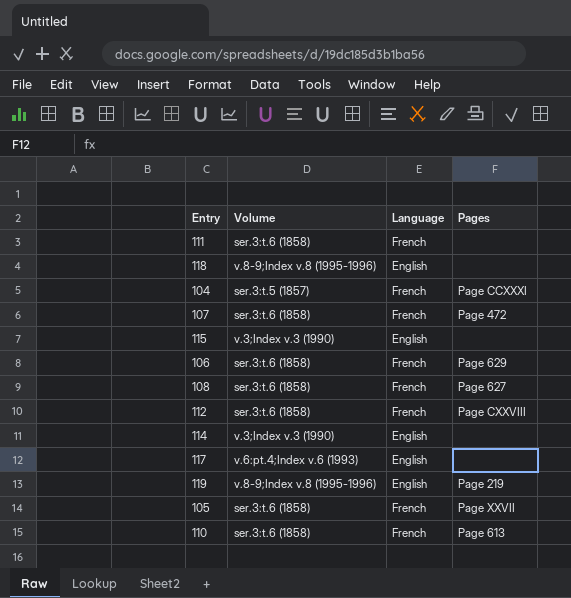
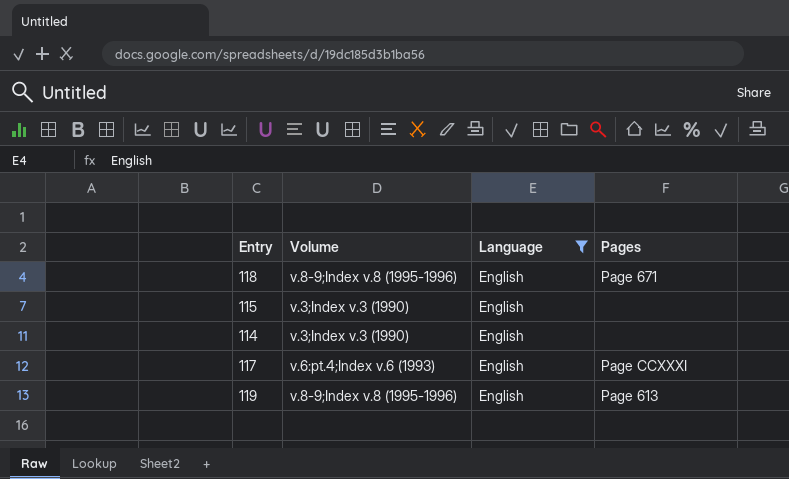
filter: none -> Language = English
118 | Pages: none -> Page 671
117 | Pages: none -> Page CCXXXI
119 | Pages: Page 219 -> Page 613

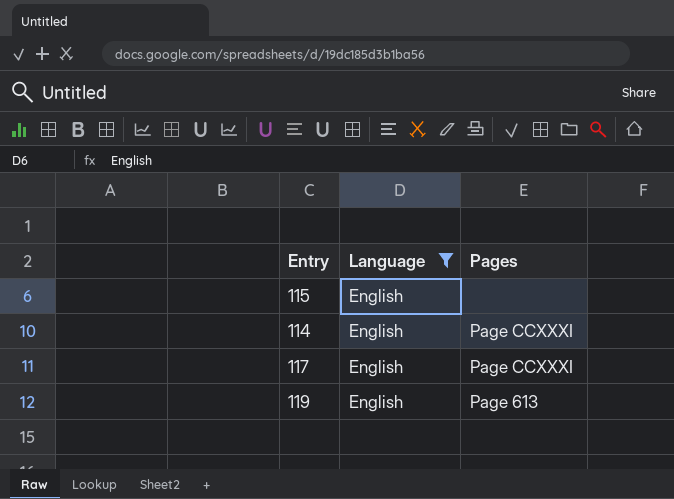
column Volume | position: 2 -> none
row 118: v.8-9;Index v.8 (1995-1996) | English | Page 671 -> none
114 | Pages: none -> Page CCXXXI

